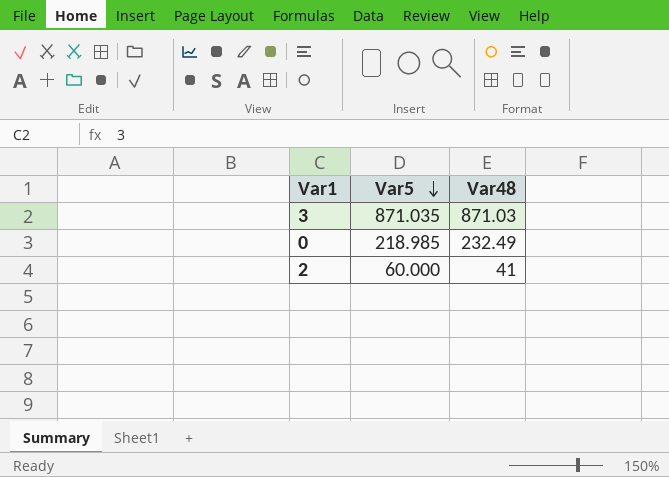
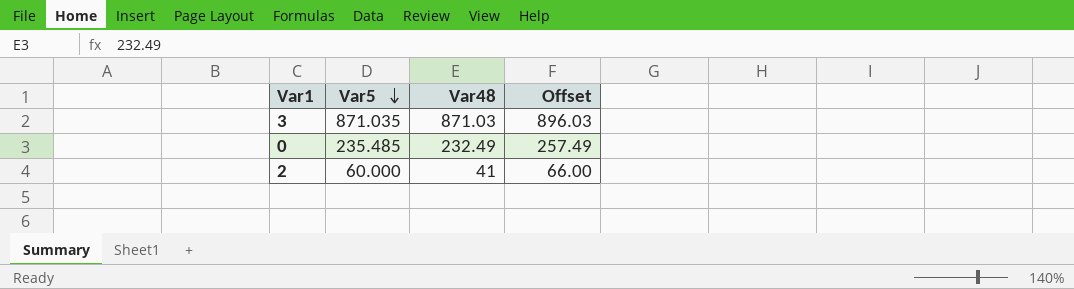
column Offset | formula: none -> [Var48] + 25
0 | Var5: 218.985 -> 235.485

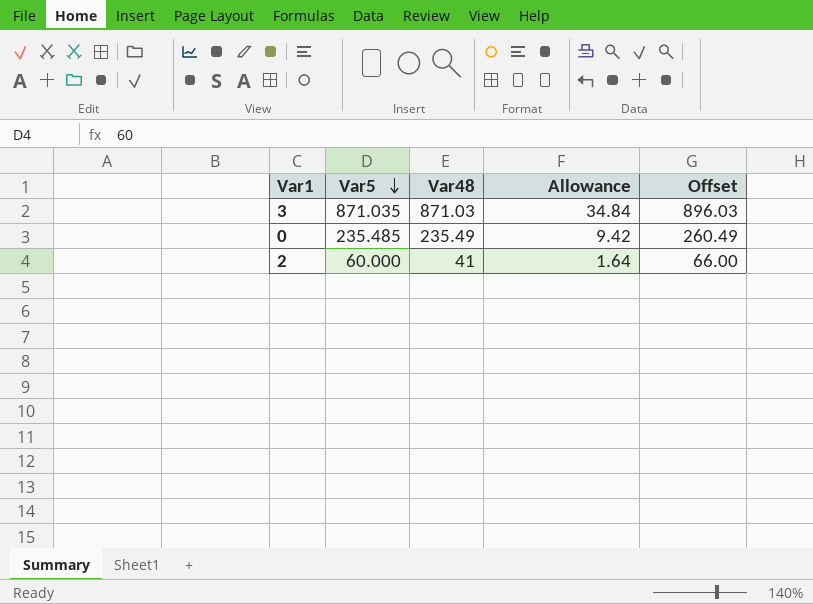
column Allowance | formula: none -> [Var48] * 0.04
0 | Var48: 232.49 -> 235.49
0 | Offset: 257.49 -> 260.49

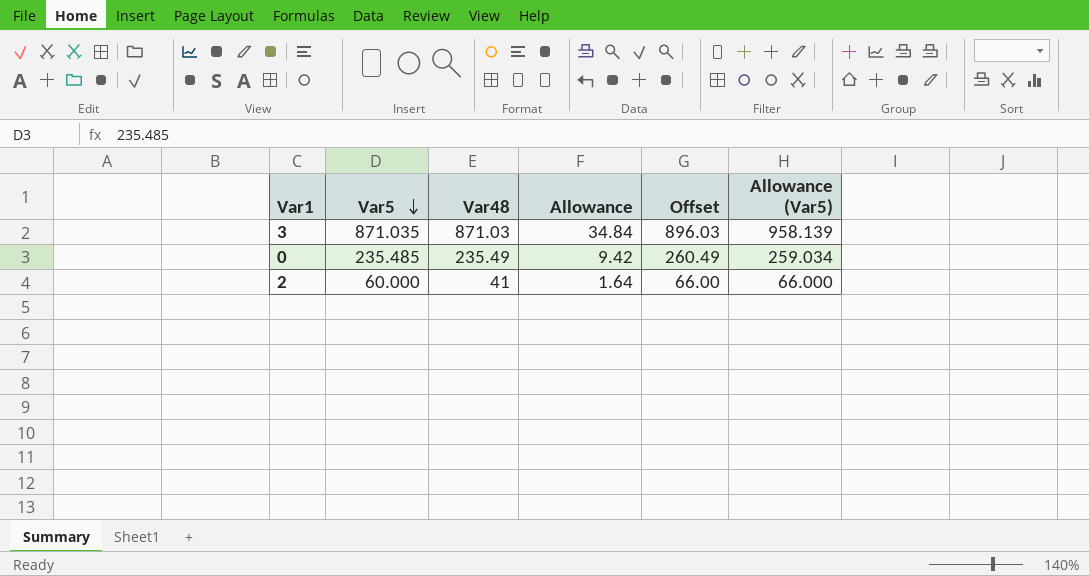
column Allowance (Var5) | formula: none -> [Var5] * 1.1

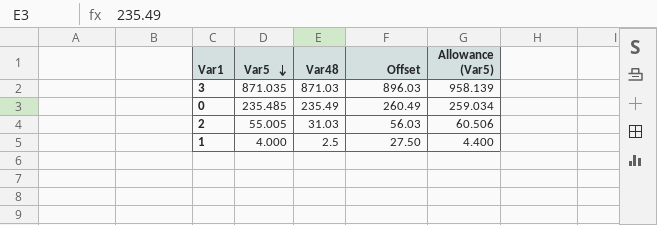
column Allowance | formula: [Var48] * 0.04 -> none
2 | Var5: 60.000 -> 55.005
2 | Var48: 41 -> 31.03
2 | Offset: 66.00 -> 56.03
2 | Allowance (Var5): 66.000 -> 60.506
row 1: none -> 4.000 | 2.5 | 27.50 | 4.400

